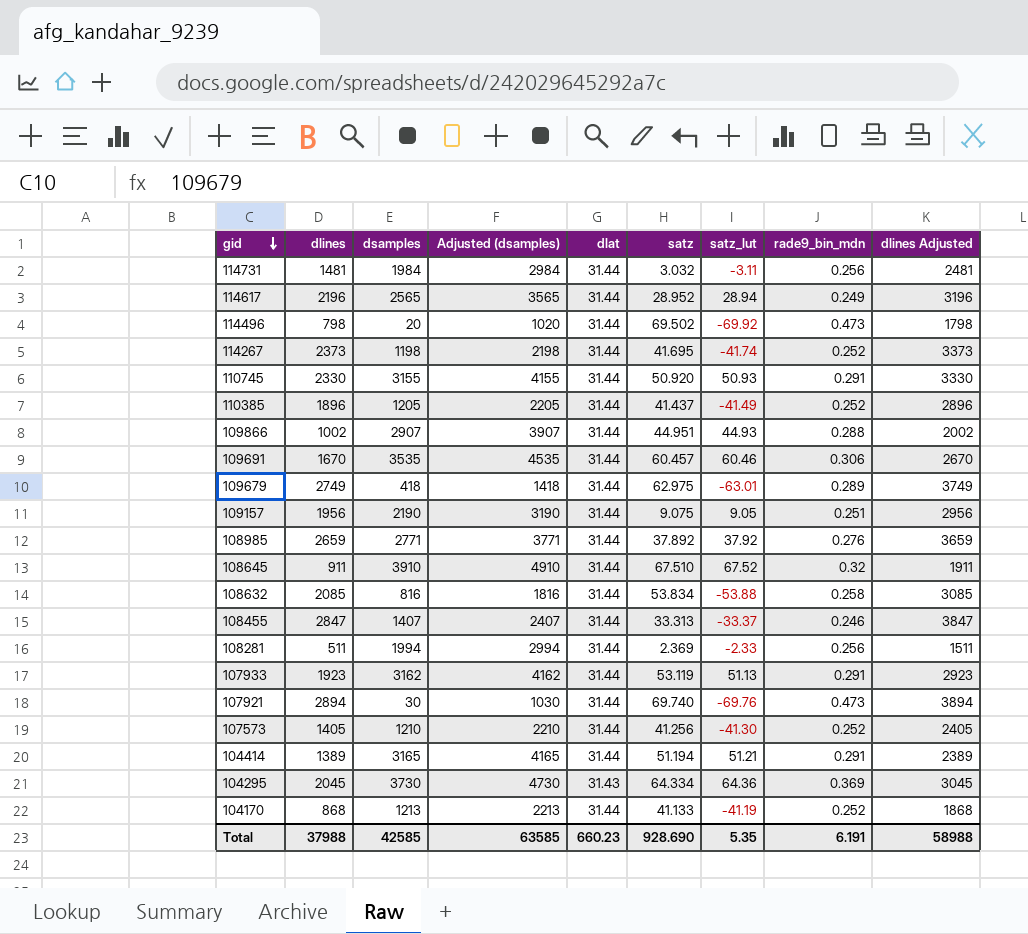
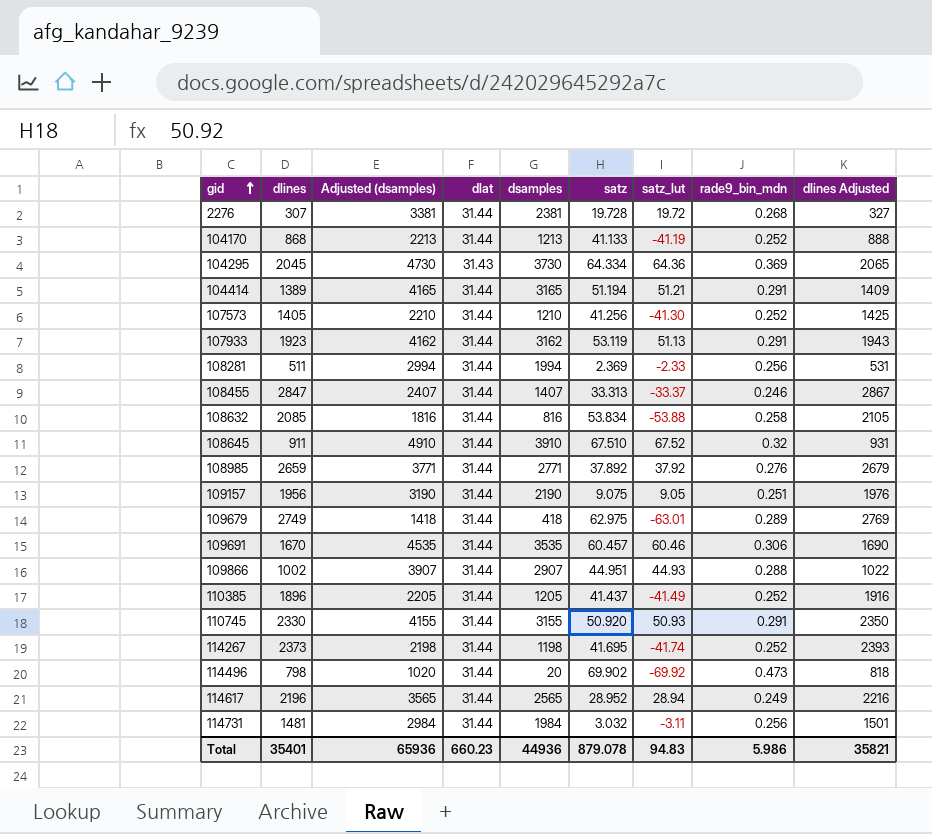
row order: gid descending -> gid ascending
column dsamples | position: 3 -> 5
column dlines Adjusted | formula: [dlines] + 1000 -> [dlines] + 20
row 107921: 2894 | 30 | 1030 | 31.44 | 69.740 | -69.76 | 0.473 | 3894 -> none
row 2276: none -> 307 | 3381 | 31.44 | 2381 | 19.728 | 19.72 | 0.268 | 327
114496 | satz: 69.502 -> 69.902
Total | dlines: 37988 -> 35401
Total | Adjusted (dsamples): 63585 -> 65936
Total | dsamples: 42585 -> 44936
Total | satz: 928.690 -> 879.078
Total | satz_lut: 5.35 -> 94.83
Total | rade9_bin_mdn: 6.191 -> 5.986
Total | dlines Adjusted: 58988 -> 35821

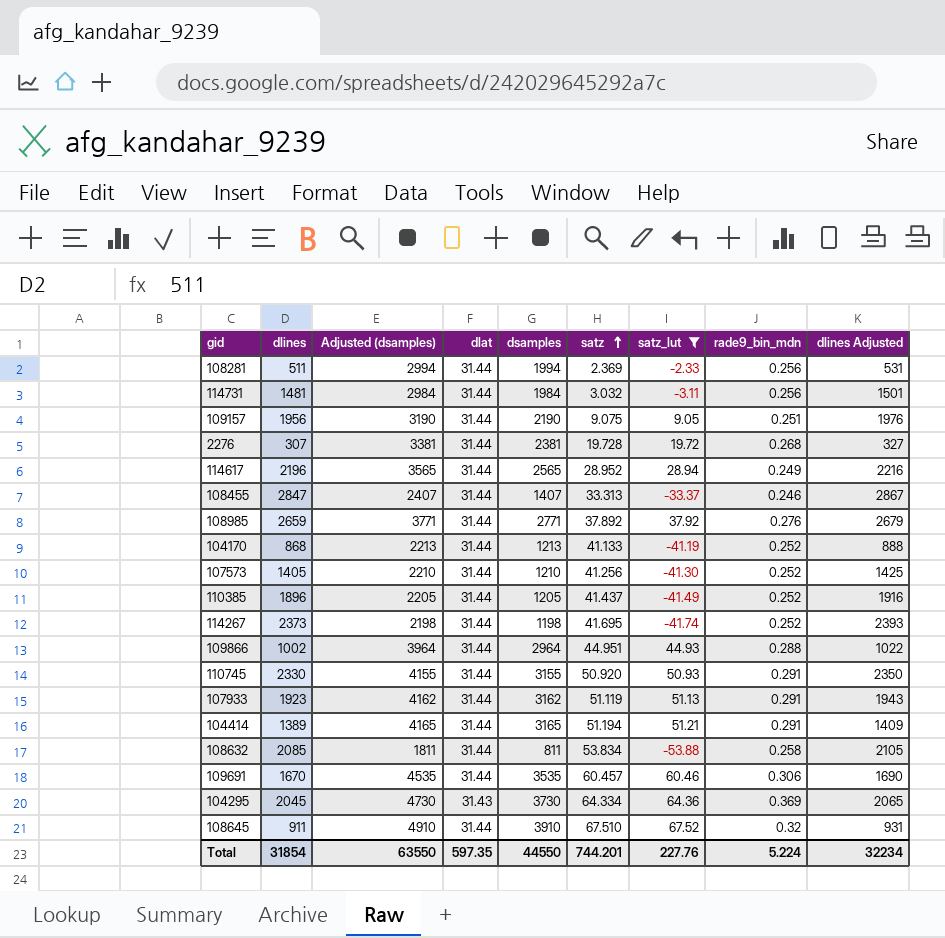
filter: none -> satz_lut >= -53.88
row order: gid ascending -> satz ascending
109866 | Adjusted (dsamples): 3907 -> 3964
109866 | dsamples: 2907 -> 2964
107933 | satz: 53.119 -> 51.119
108632 | Adjusted (dsamples): 1816 -> 1811
108632 | dsamples: 816 -> 811
Total | dlines: 35401 -> 31854
Total | Adjusted (dsamples): 65936 -> 63550
Total | dlat: 660.23 -> 597.35
Total | dsamples: 44936 -> 44550
Total | satz: 879.078 -> 744.201
Total | satz_lut: 94.83 -> 227.76
Total | rade9_bin_mdn: 5.986 -> 5.224
Total | dlines Adjusted: 35821 -> 32234

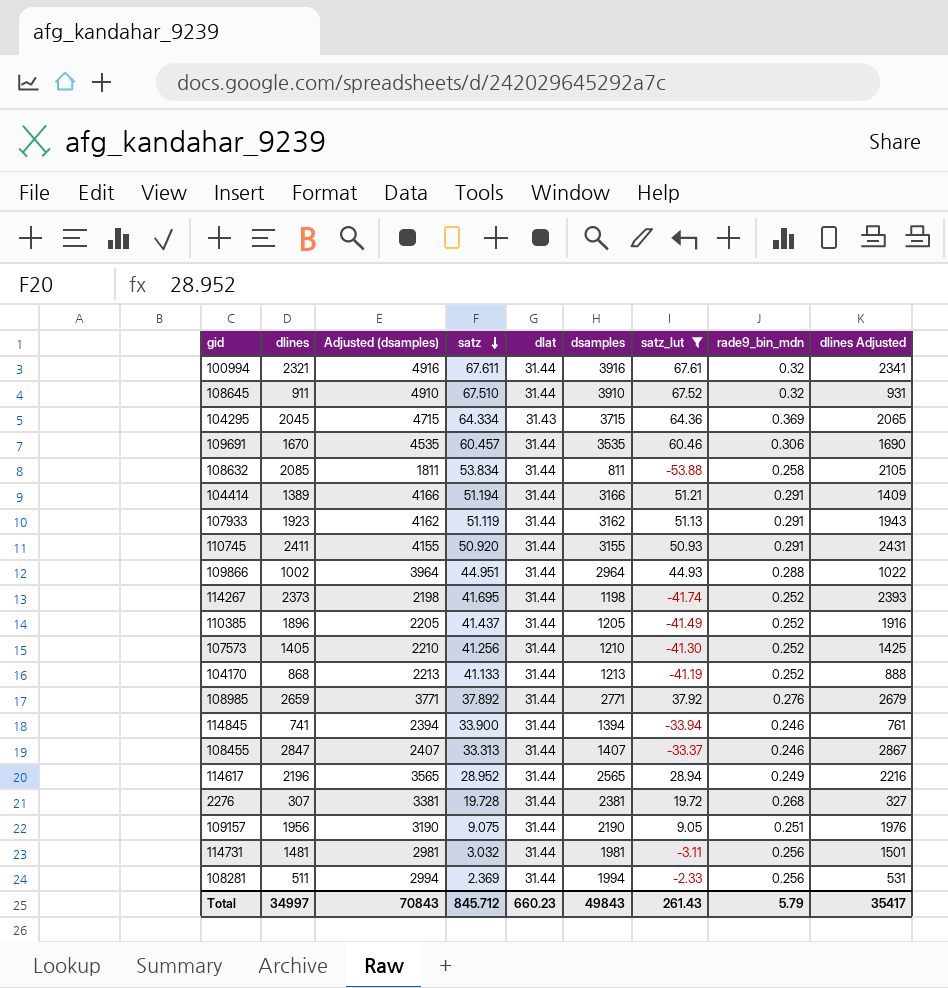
row order: satz ascending -> satz descending
column satz | position: 6 -> 4
row 100994: none -> 2321 | 4916 | 67.611 | 31.44 | 3916 | 67.61 | 0.32 | 2341
104295 | Adjusted (dsamples): 4730 -> 4715
104295 | dsamples: 3730 -> 3715
104414 | Adjusted (dsamples): 4165 -> 4166
104414 | dsamples: 3165 -> 3166
110745 | dlines: 2330 -> 2411
110745 | dlines Adjusted: 2350 -> 2431
row 114845: none -> 741 | 2394 | 33.900 | 31.44 | 1394 | -33.94 | 0.246 | 761
114731 | Adjusted (dsamples): 2984 -> 2981
114731 | dsamples: 1984 -> 1981
Total | dlines: 31854 -> 34997
Total | Adjusted (dsamples): 63550 -> 70843
Total | satz: 744.201 -> 845.712
Total | dlat: 597.35 -> 660.23
Total | dsamples: 44550 -> 49843
Total | satz_lut: 227.76 -> 261.43
Total | rade9_bin_mdn: 5.224 -> 5.79
Total | dlines Adjusted: 32234 -> 35417

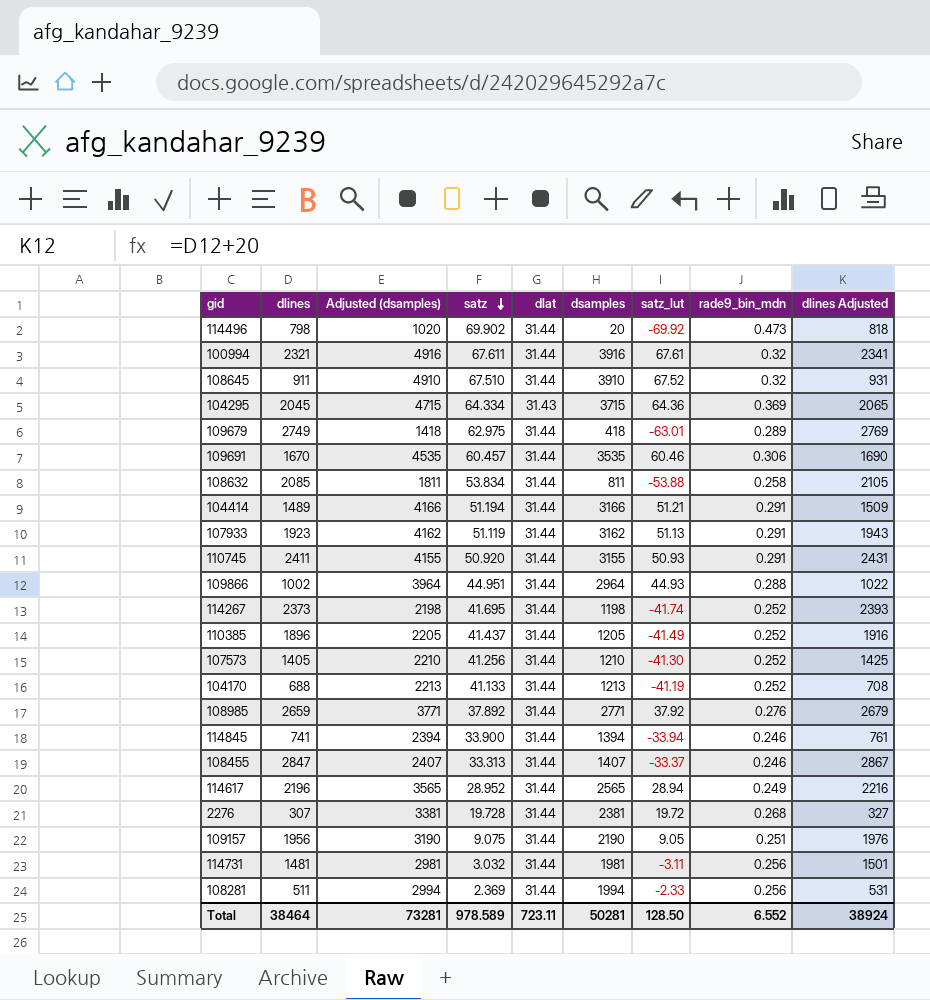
filter: satz_lut >= -53.88 -> none
104414 | dlines: 1389 -> 1489
104414 | dlines Adjusted: 1409 -> 1509
104170 | dlines: 868 -> 688
104170 | dlines Adjusted: 888 -> 708
Total | dlines: 34997 -> 38464
Total | Adjusted (dsamples): 70843 -> 73281
Total | satz: 845.712 -> 978.589
Total | dlat: 660.23 -> 723.11
Total | dsamples: 49843 -> 50281
Total | satz_lut: 261.43 -> 128.50
Total | rade9_bin_mdn: 5.79 -> 6.552
Total | dlines Adjusted: 35417 -> 38924

